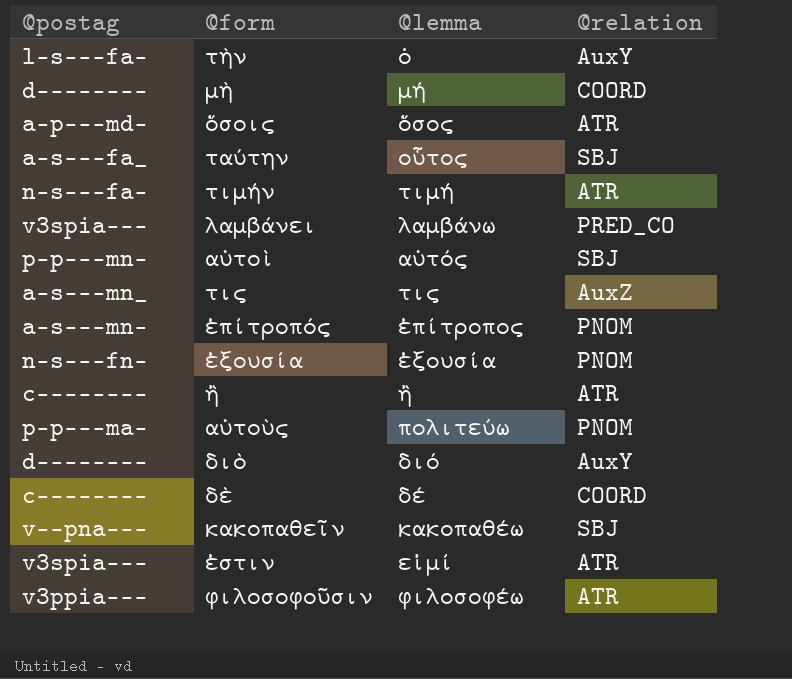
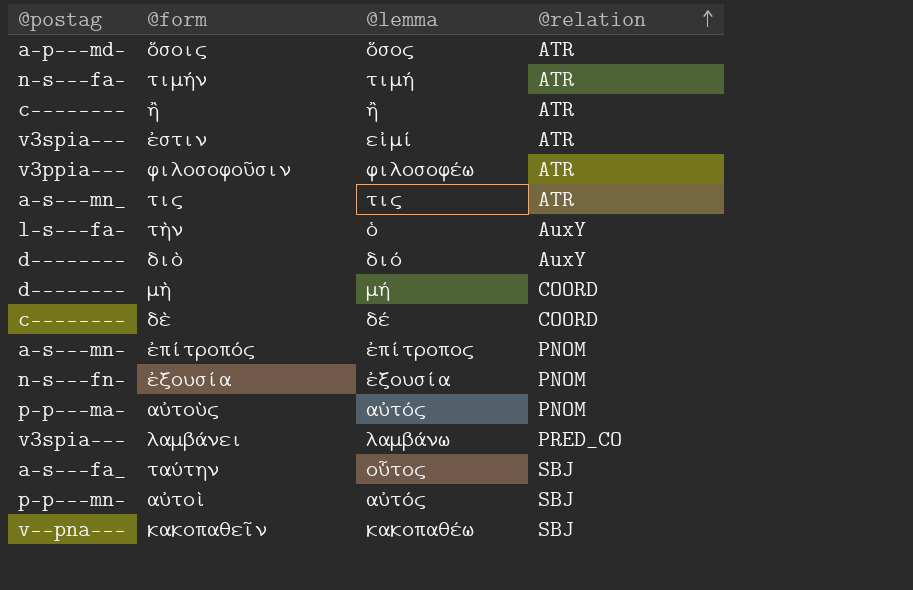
row order: none -> @relation ascending
τις | @relation: AuxZ -> ATR
αὐτοὺς | @lemma: πολιτεύω -> αὐτός

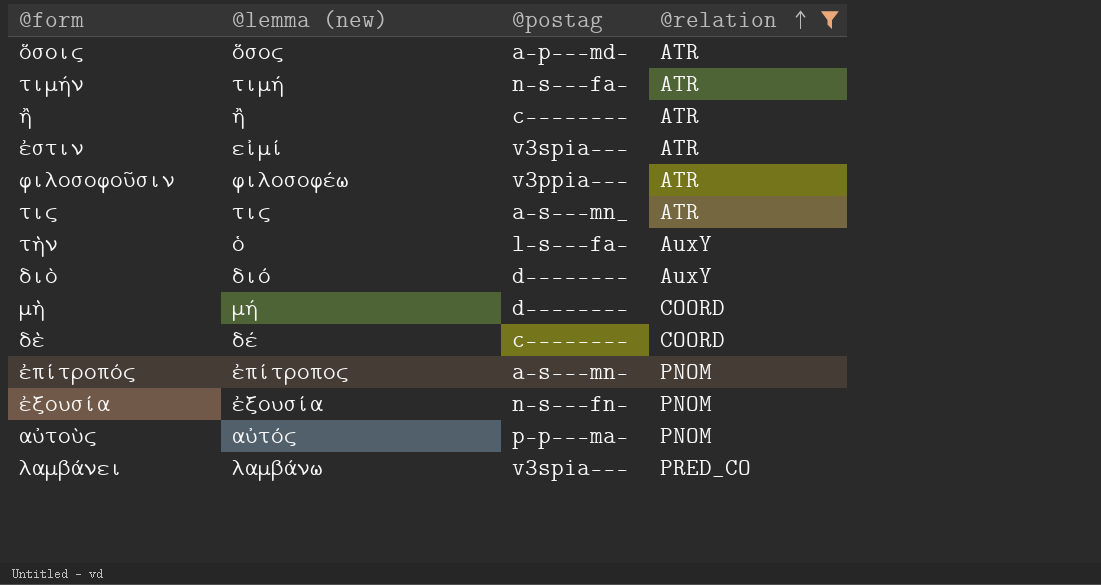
filter: none -> @relation != SBJ
column name: @lemma -> @lemma (new)
column @postag | position: 1 -> 3

